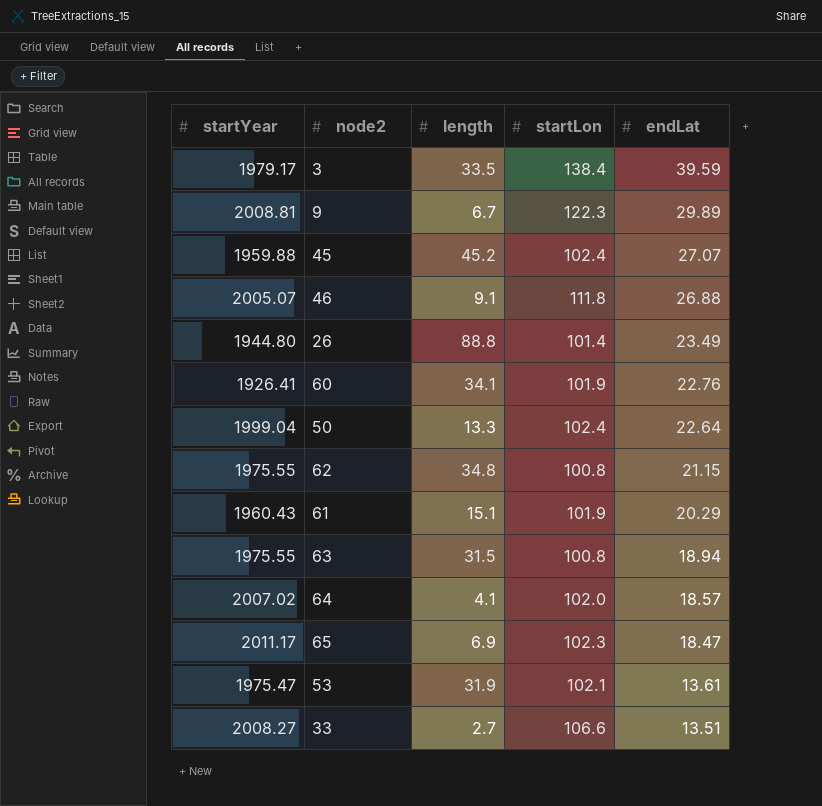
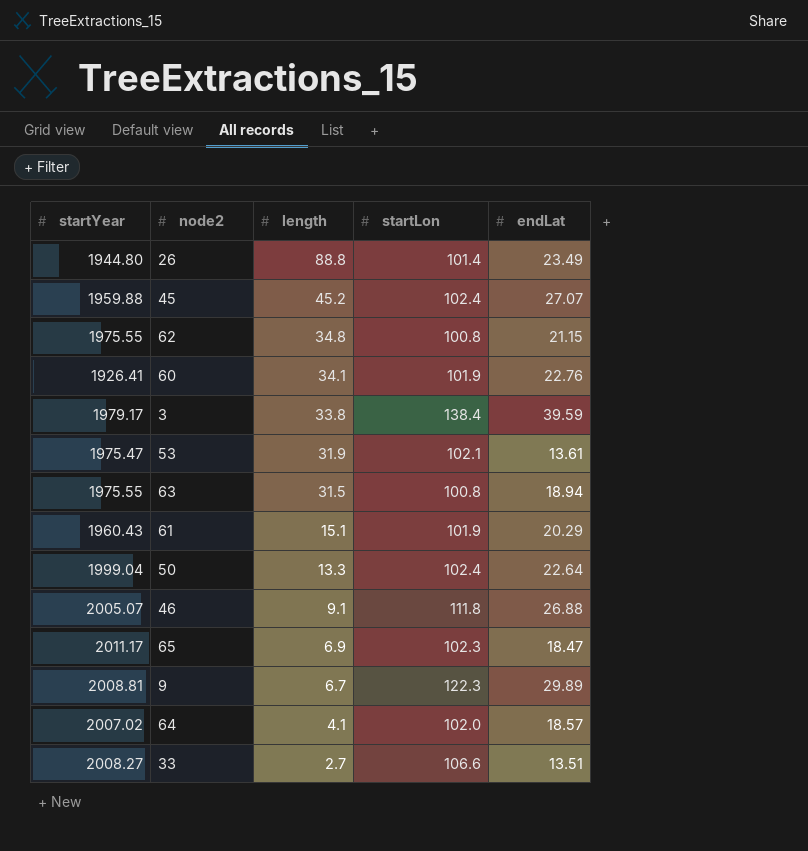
row order: endLat descending -> length descending
3 | length: 33.5 -> 33.8

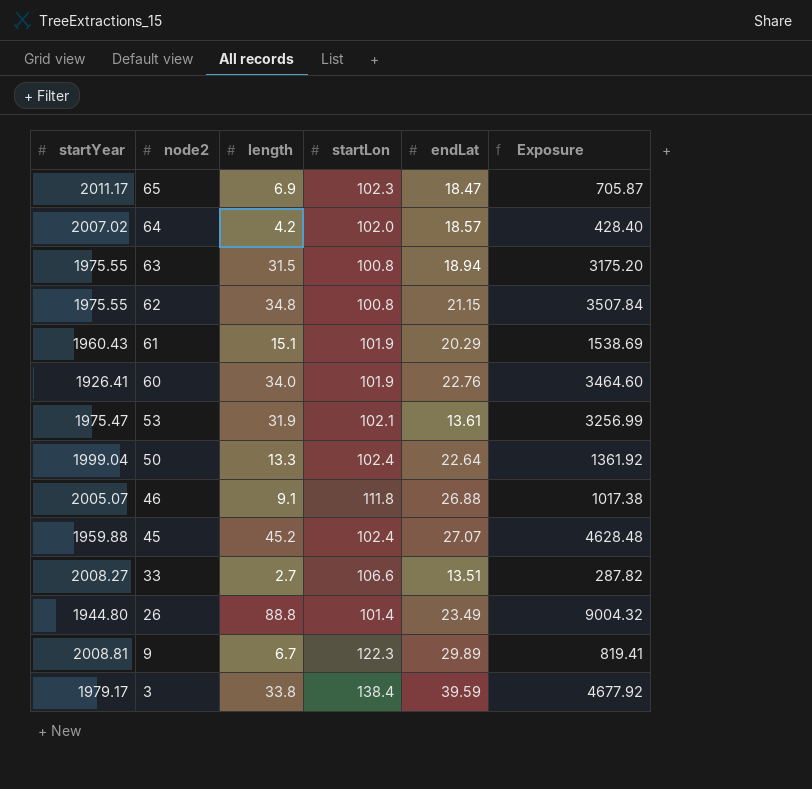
row order: length descending -> node2 descending
column Exposure | formula: none -> [length] * [startLon]
64 | length: 4.1 -> 4.2
60 | length: 34.1 -> 34.0

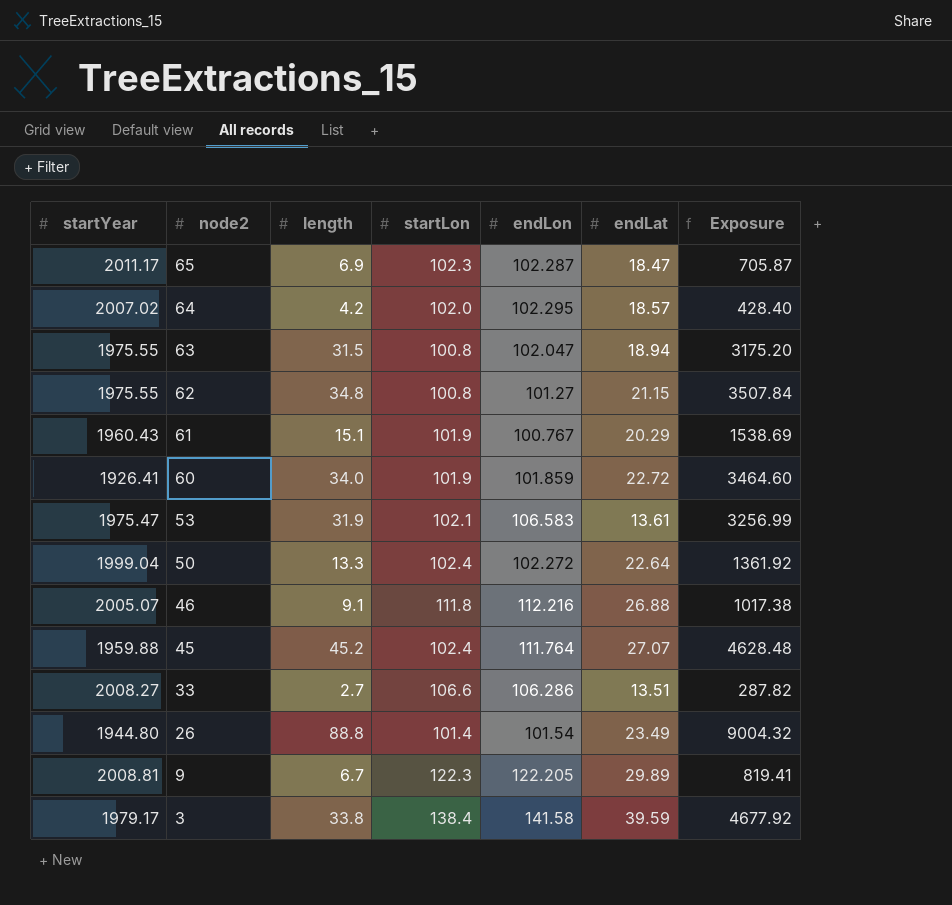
column endLon | position: none -> 5
60 | endLat: 22.76 -> 22.72

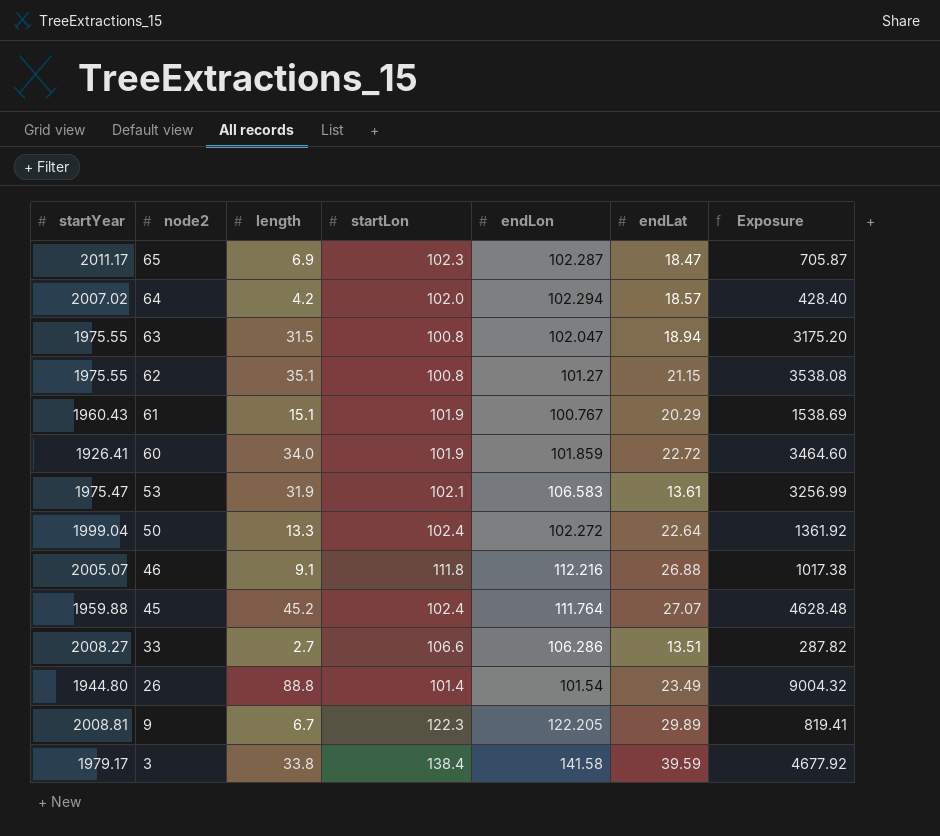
64 | endLon: 102.295 -> 102.294
62 | length: 34.8 -> 35.1
62 | Exposure: 3507.84 -> 3538.08

